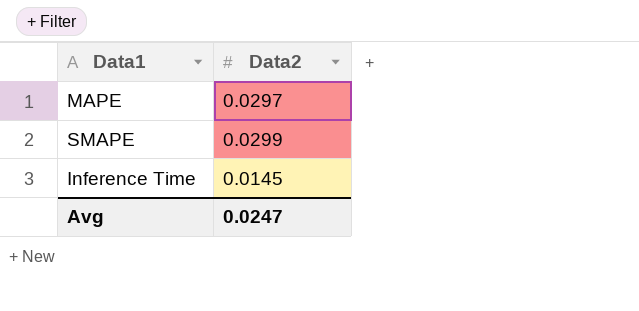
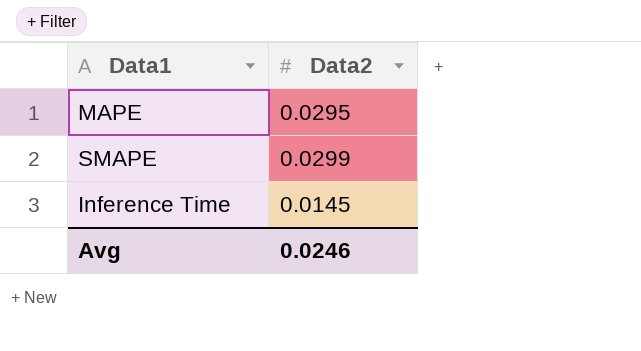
MAPE | Data2: 0.0297 -> 0.0295
Avg | Data2: 0.0247 -> 0.0246

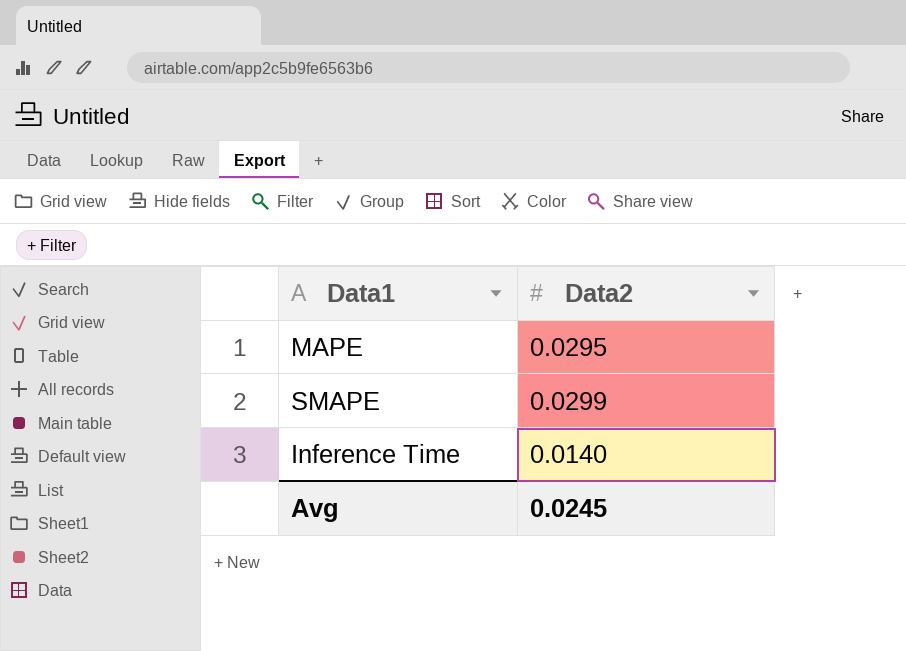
Inference Time | Data2: 0.0145 -> 0.0140
Avg | Data2: 0.0246 -> 0.0245

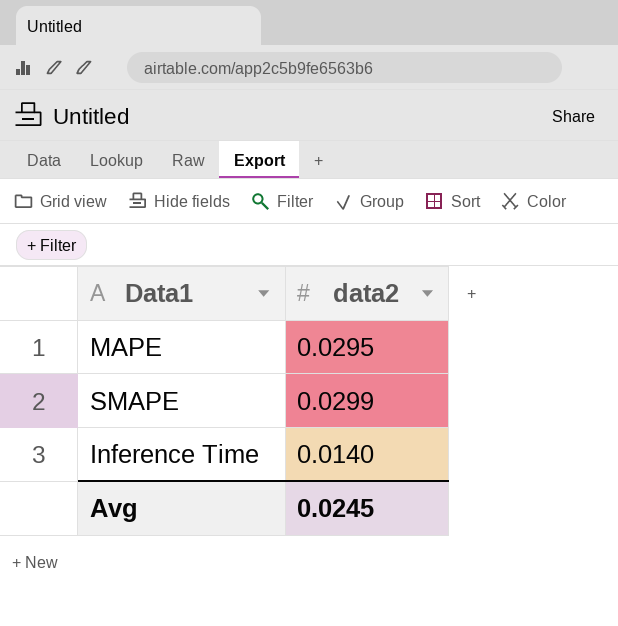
column name: Data2 -> data2

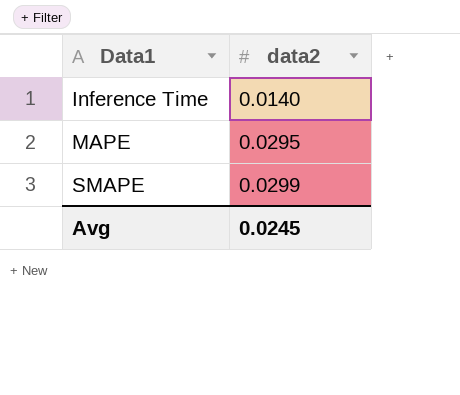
row order: none -> Data1 ascending

